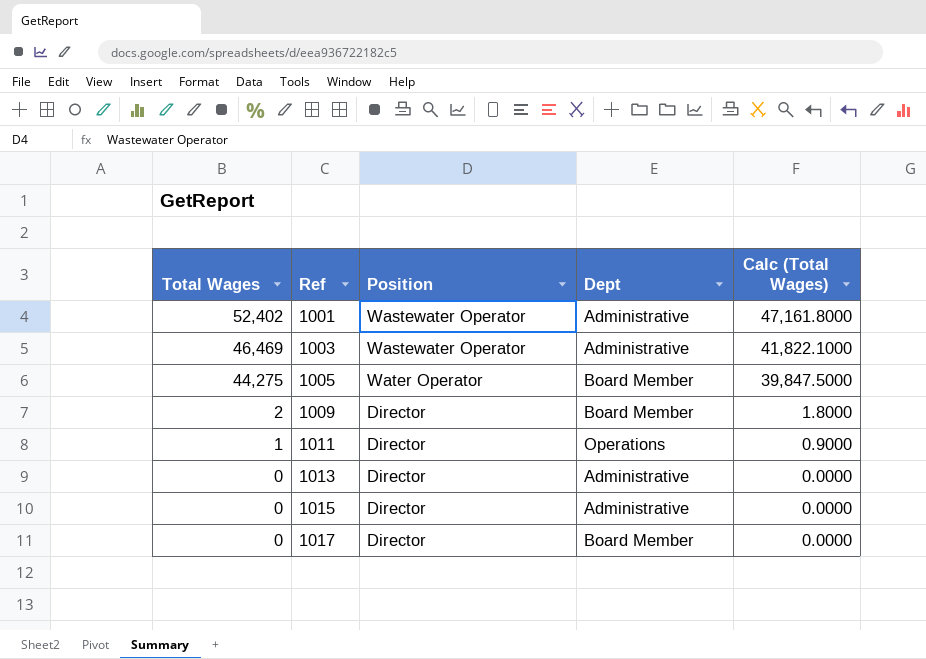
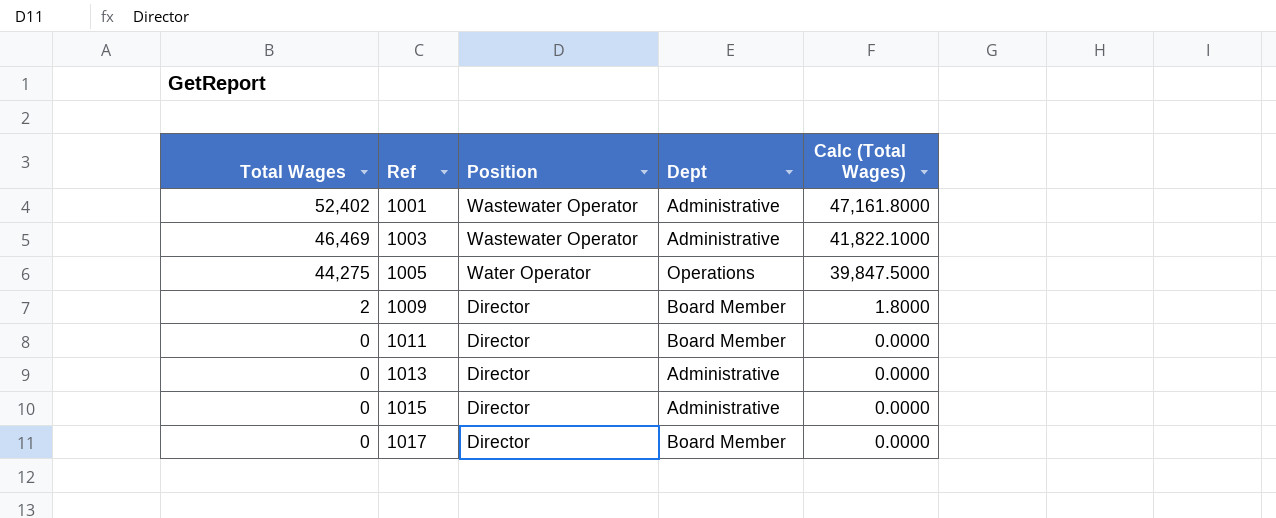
1005 | Dept: Board Member -> Operations
1011 | Total Wages: 1 -> 0
1011 | Dept: Operations -> Board Member
1011 | Calc (Total Wages): 0.9000 -> 0.0000

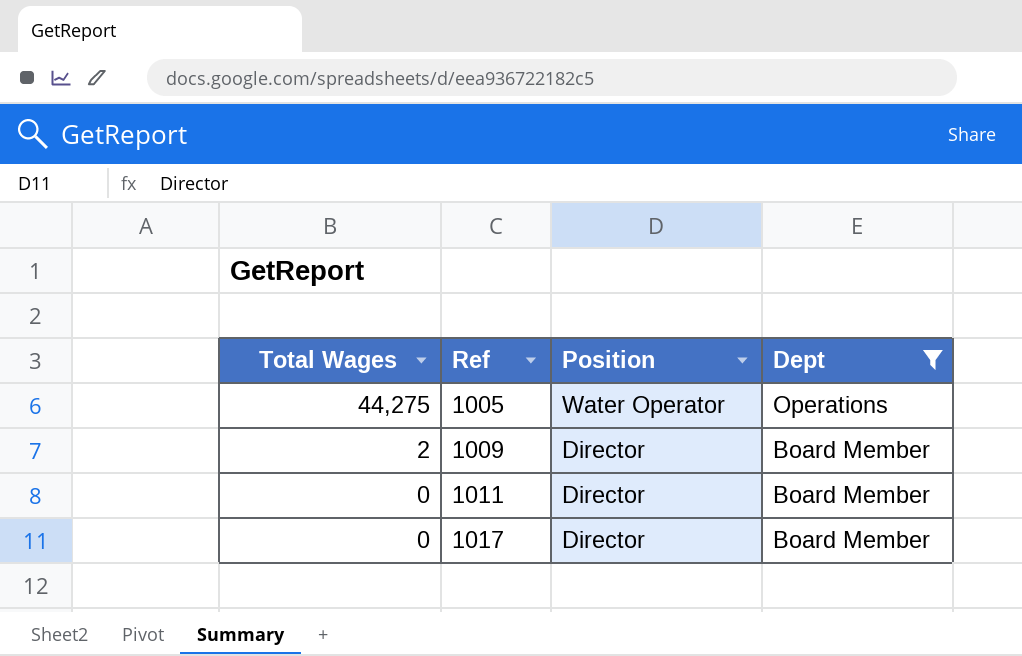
filter: none -> Dept != Administrative
column Calc (Total Wages) | formula: [Total Wages] * 0.9 -> none

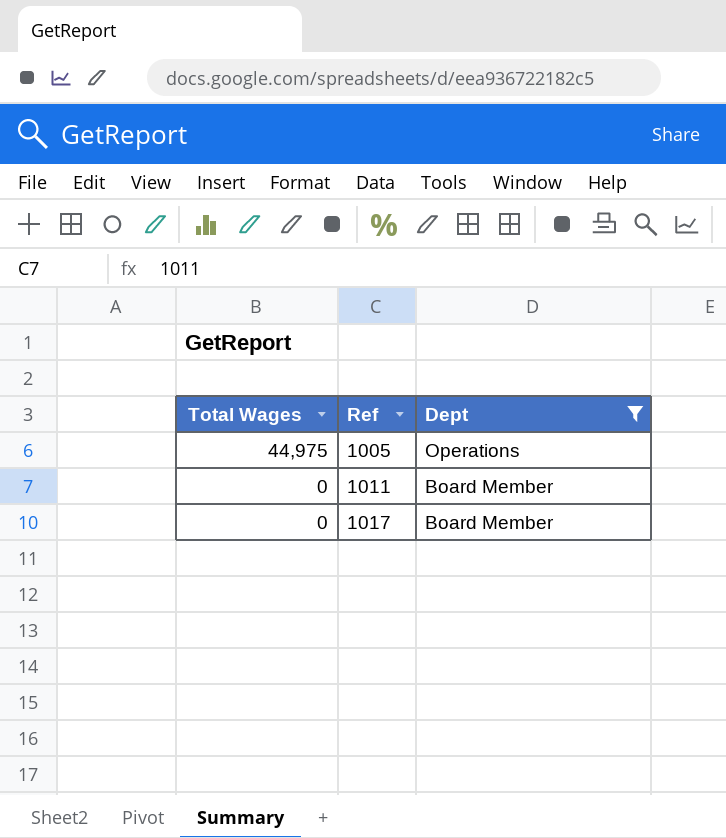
column Position | position: 3 -> none
row 1009: 2 | Director | Board Member -> none
1005 | Total Wages: 44,275 -> 44,975

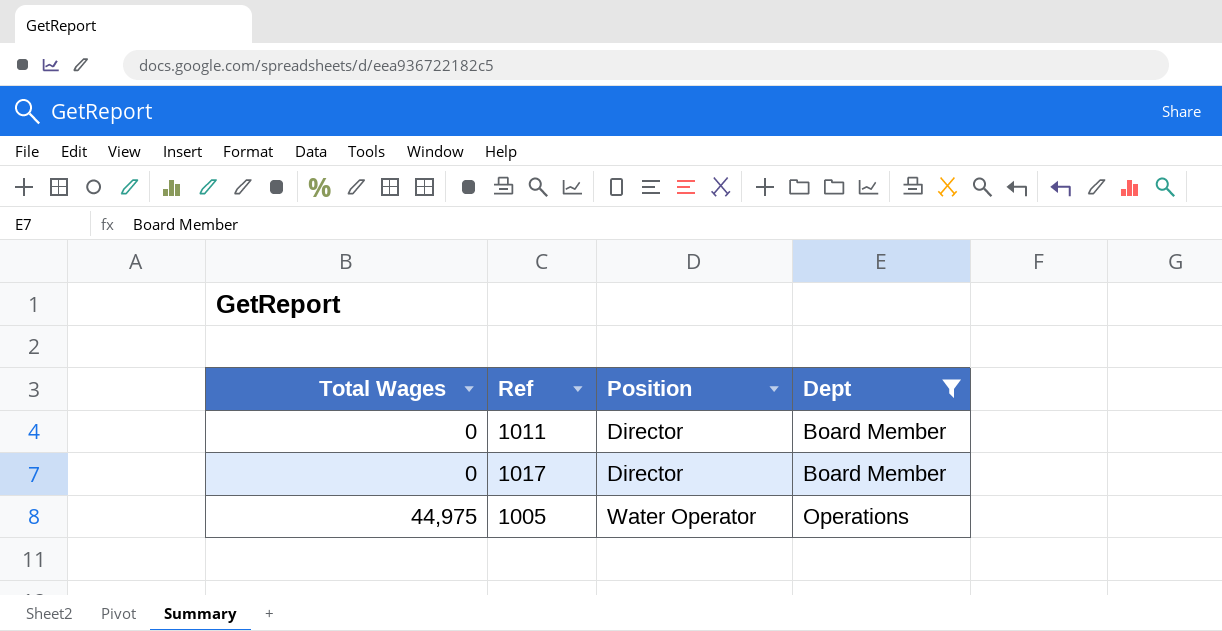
row order: Total Wages descending -> Total Wages ascending
column Position | position: none -> 3

